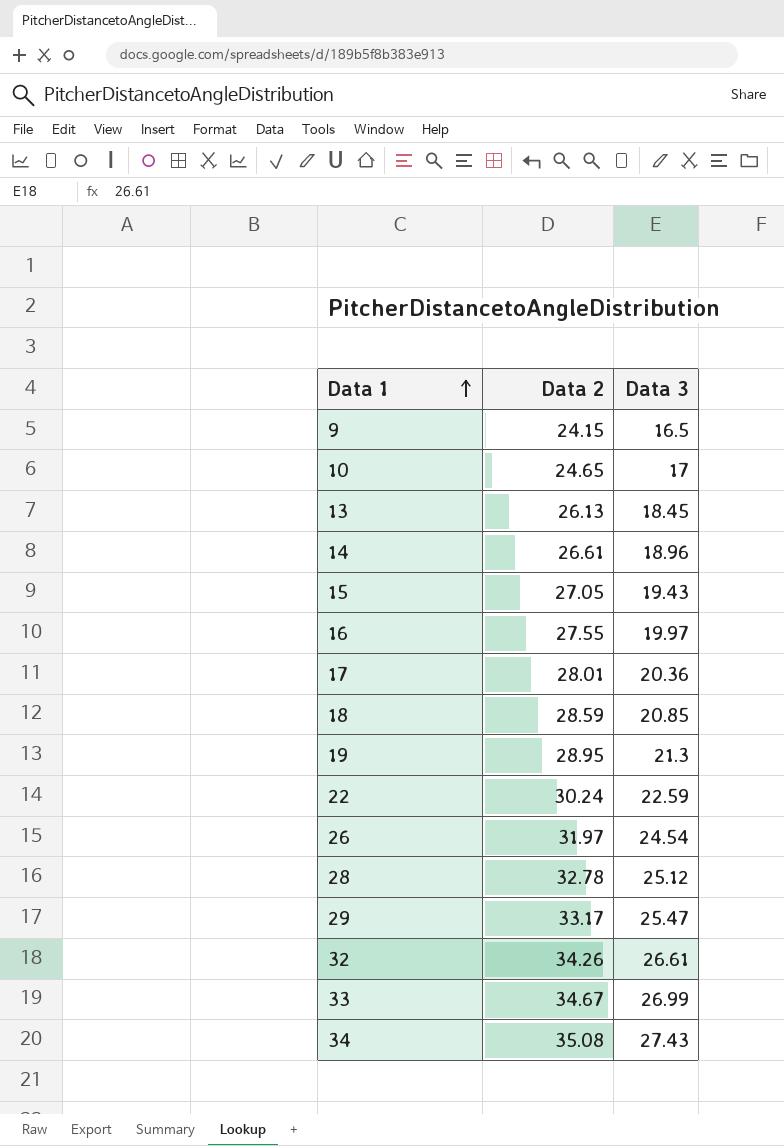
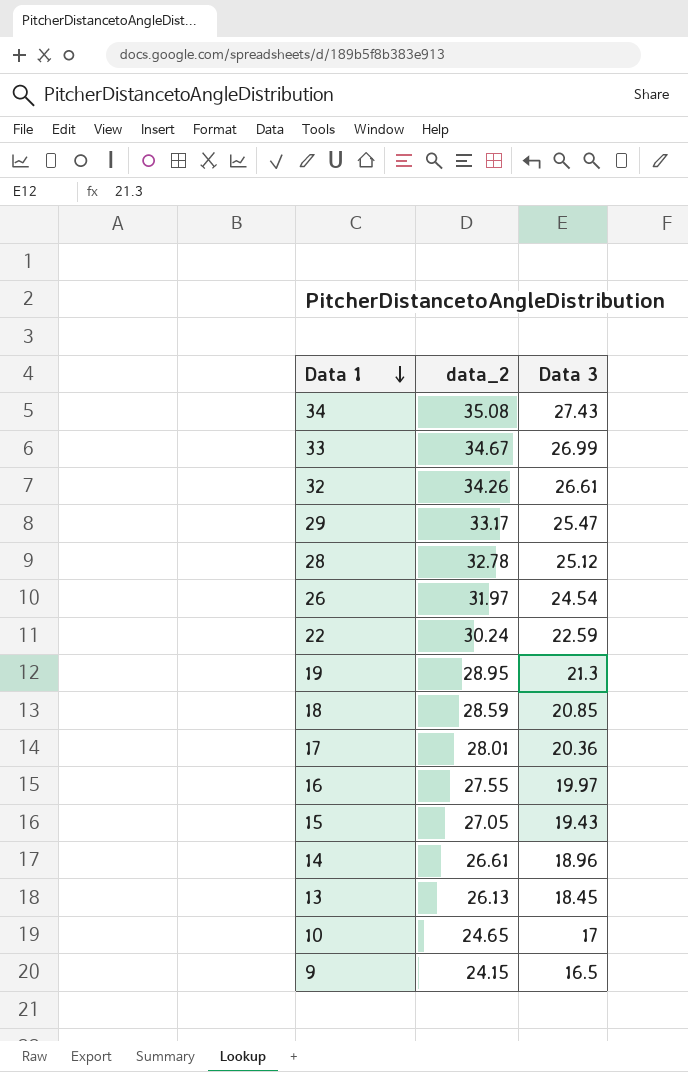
row order: Data 1 ascending -> Data 1 descending
column name: Data 2 -> data_2

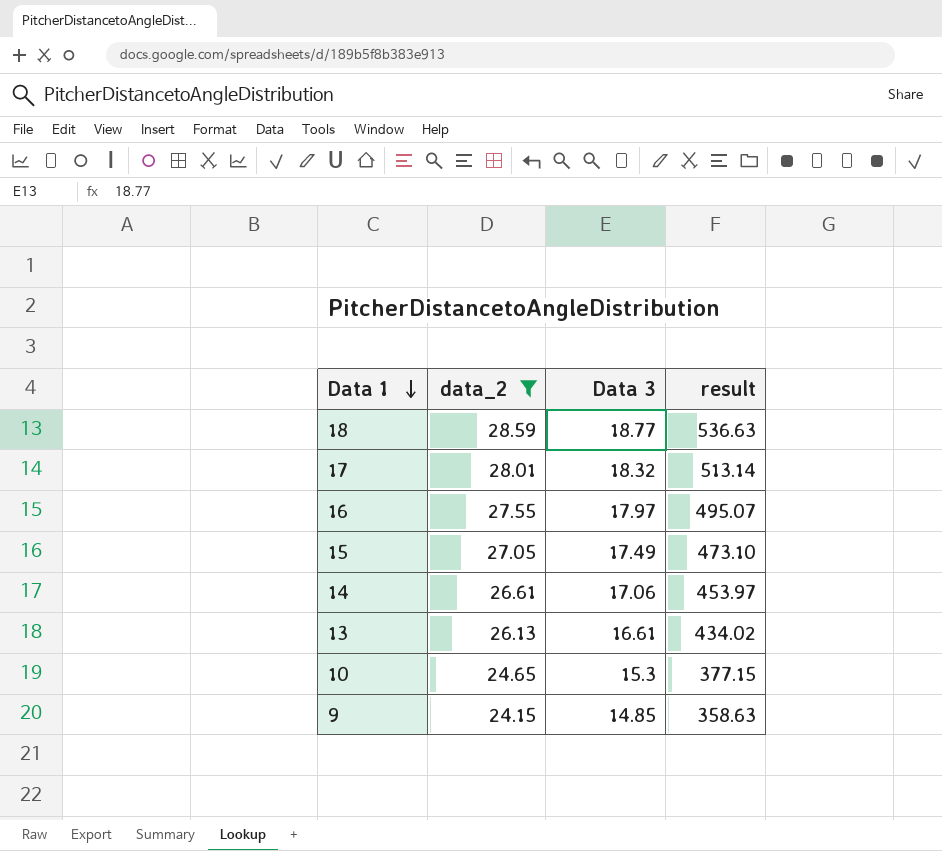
filter: none -> data_2 <= 28.59
column result | formula: none -> [data_2] * [Data 3]
18 | Data 3: 20.85 -> 18.77
17 | Data 3: 20.36 -> 18.32
16 | Data 3: 19.97 -> 17.97
15 | Data 3: 19.43 -> 17.49
14 | Data 3: 18.96 -> 17.06
13 | Data 3: 18.45 -> 16.61
10 | Data 3: 17 -> 15.3
9 | Data 3: 16.5 -> 14.85

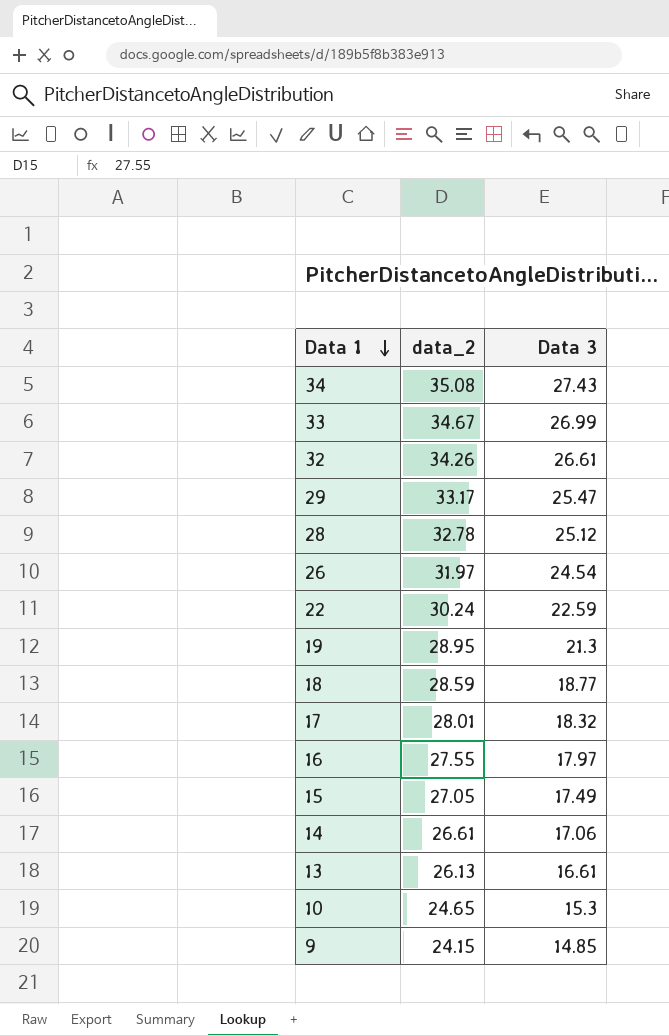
filter: data_2 <= 28.59 -> none
column result | formula: [data_2] * [Data 3] -> none

